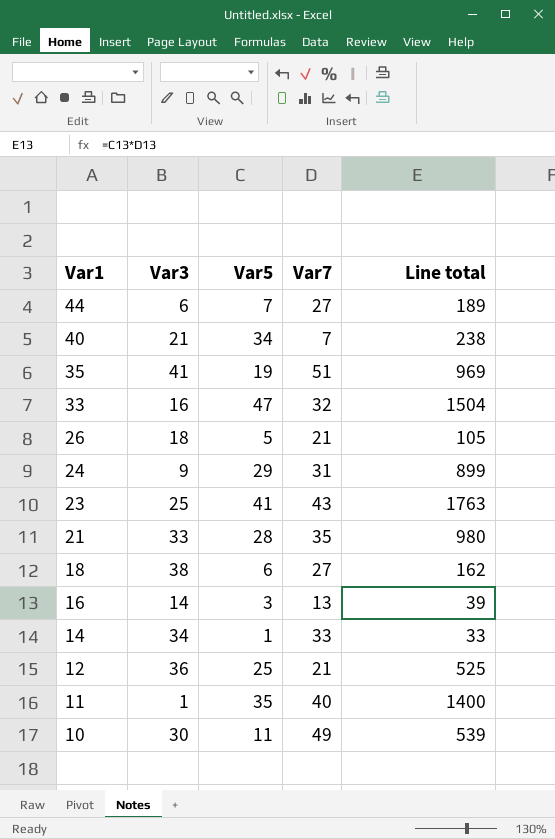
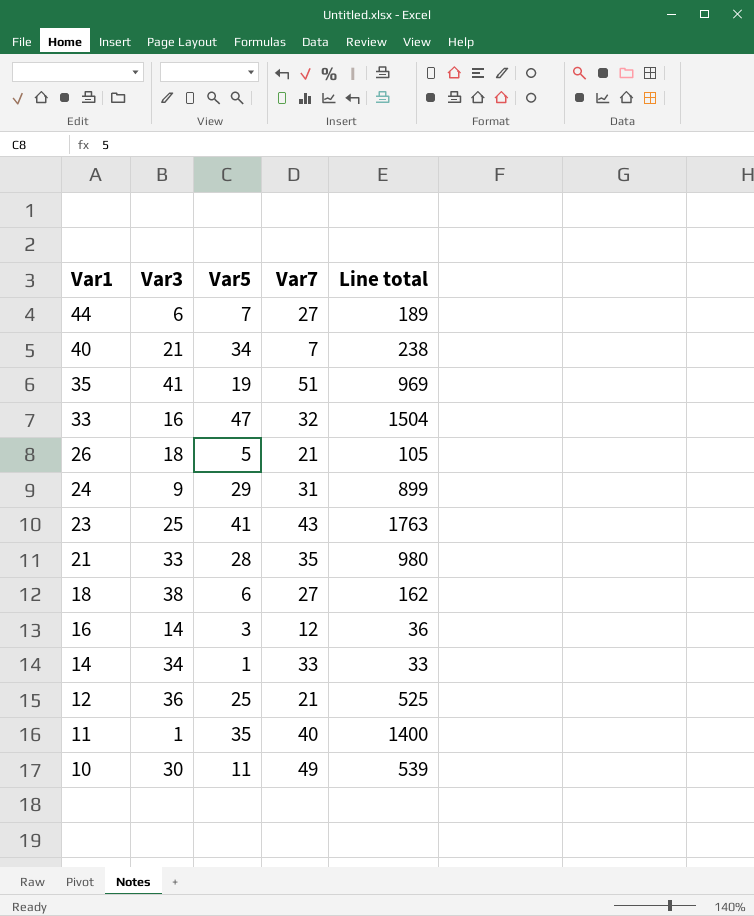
16 | Var7: 13 -> 12
16 | Line total: 39 -> 36

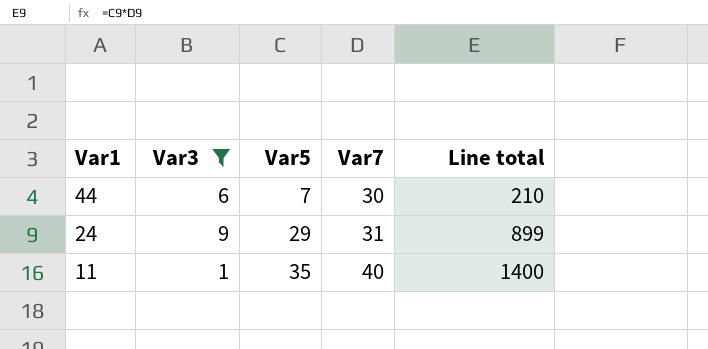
filter: none -> Var3 <= 9
44 | Var7: 27 -> 30
44 | Line total: 189 -> 210

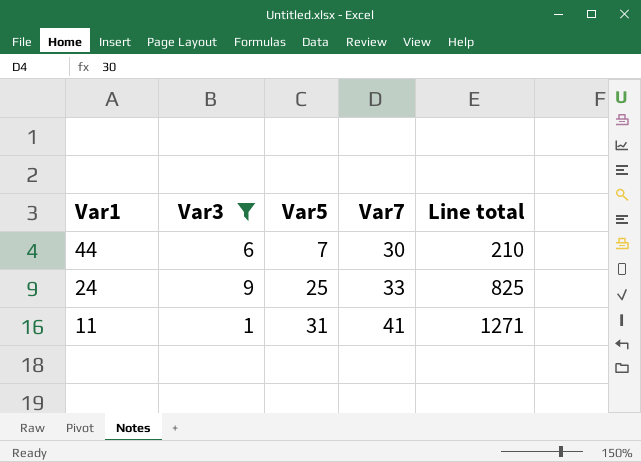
24 | Var5: 29 -> 25
24 | Var7: 31 -> 33
24 | Line total: 899 -> 825
11 | Var5: 35 -> 31
11 | Var7: 40 -> 41
11 | Line total: 1400 -> 1271

